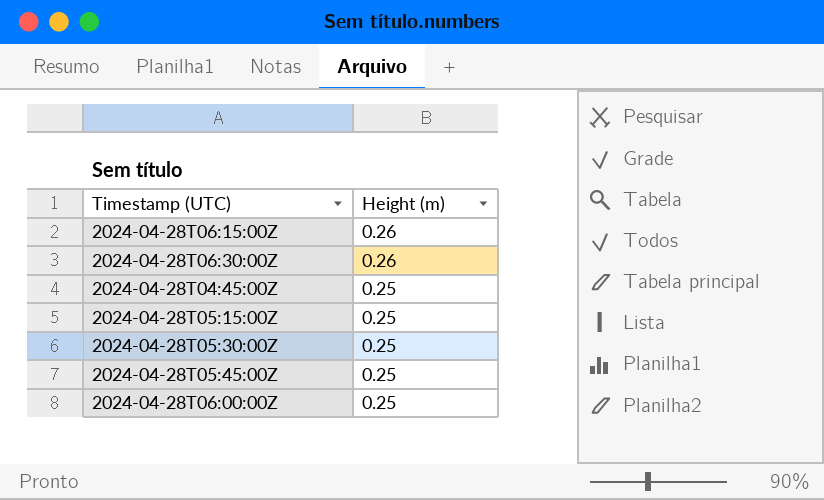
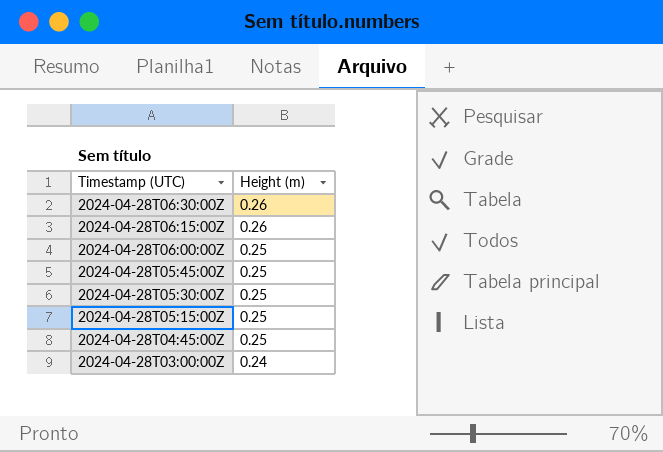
row order: Height (m) descending -> Timestamp (UTC) descending
row 2024-04-28T03:00:00Z: none -> 0.24

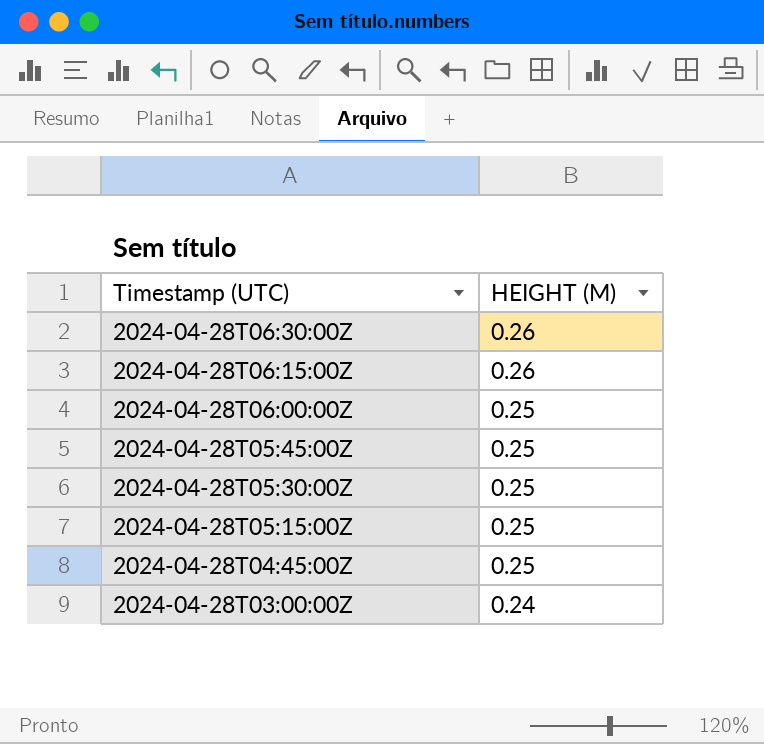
column name: Height (m) -> HEIGHT (M)

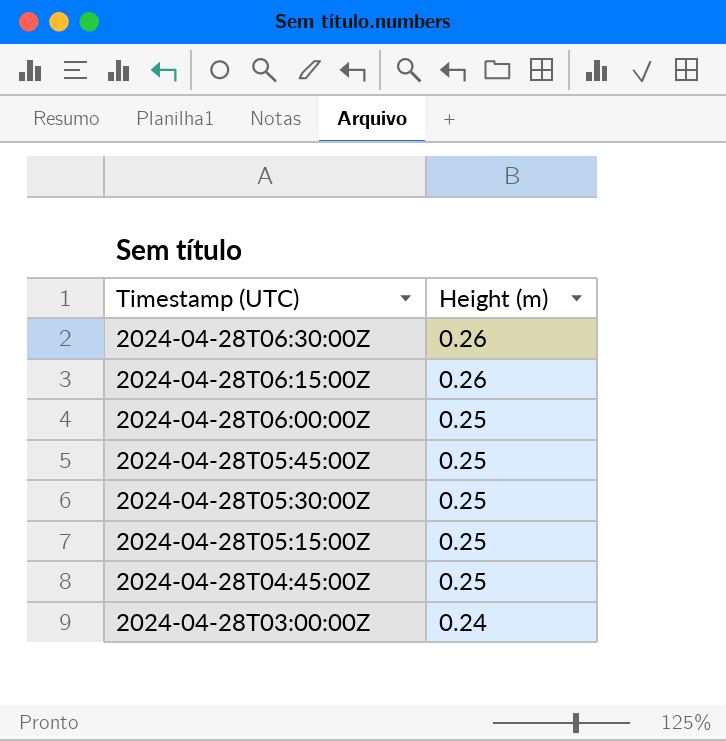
column name: HEIGHT (M) -> Height (m)

